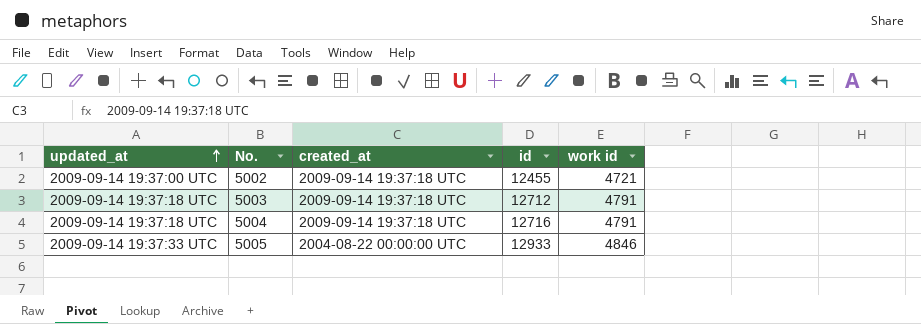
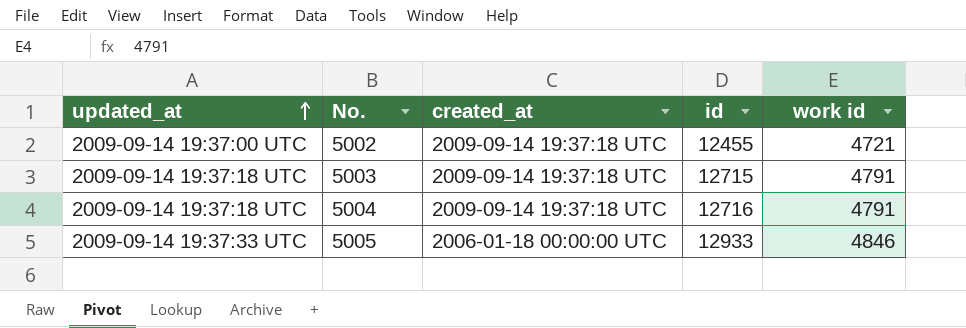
5003 | id: 12712 -> 12715
5005 | created_at: 2004-08-22 00:00:00 UTC -> 2006-01-18 00:00:00 UTC

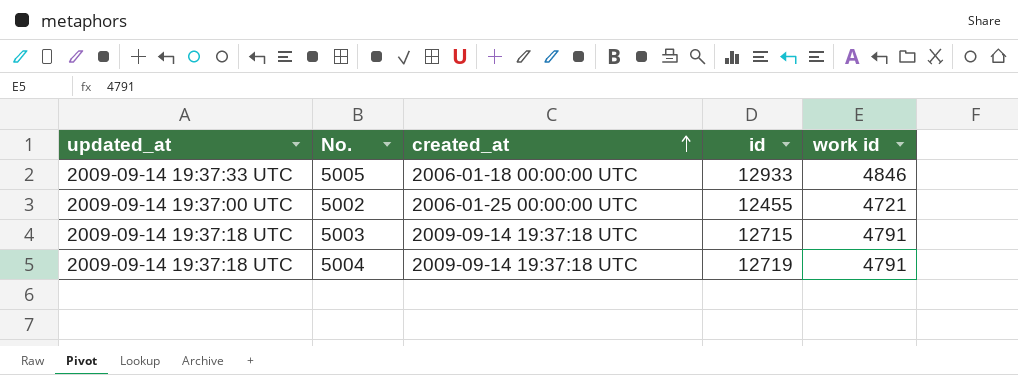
row order: updated_at ascending -> created_at ascending
5002 | created_at: 2009-09-14 19:37:18 UTC -> 2006-01-25 00:00:00 UTC
5004 | id: 12716 -> 12719

